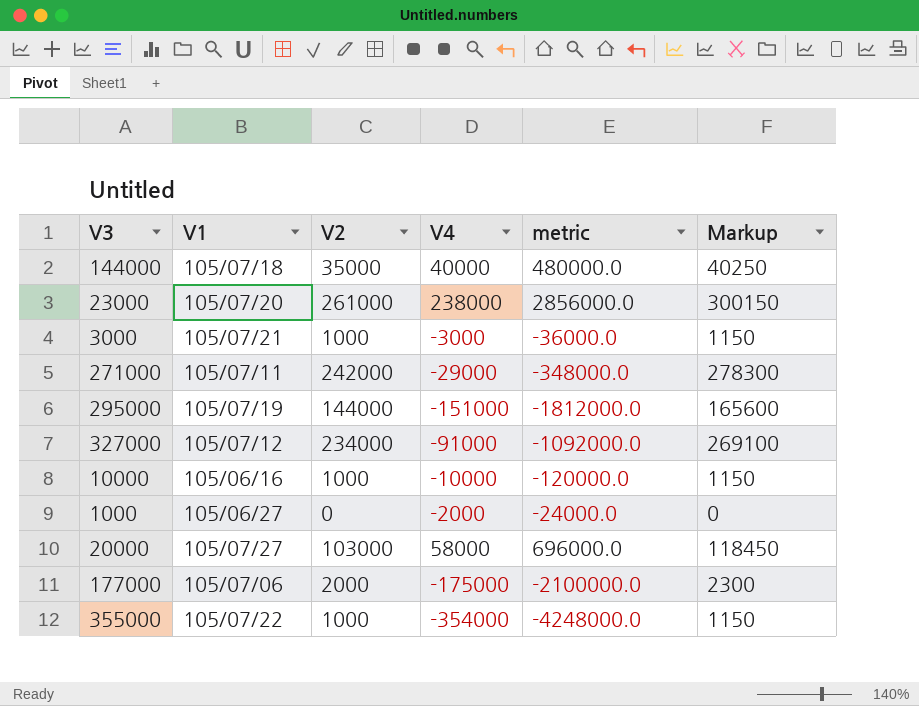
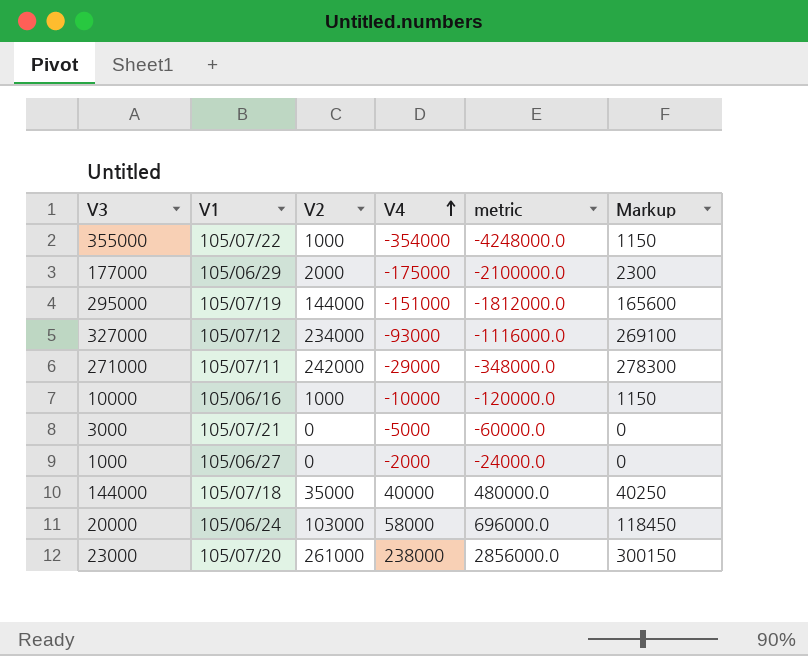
row order: none -> V4 ascending
177000 | V1: 105/07/06 -> 105/06/29
327000 | V4: -91000 -> -93000
327000 | metric: -1092000.0 -> -1116000.0
3000 | V2: 1000 -> 0
3000 | V4: -3000 -> -5000
3000 | metric: -36000.0 -> -60000.0
3000 | Markup: 1150 -> 0
20000 | V1: 105/07/27 -> 105/06/24

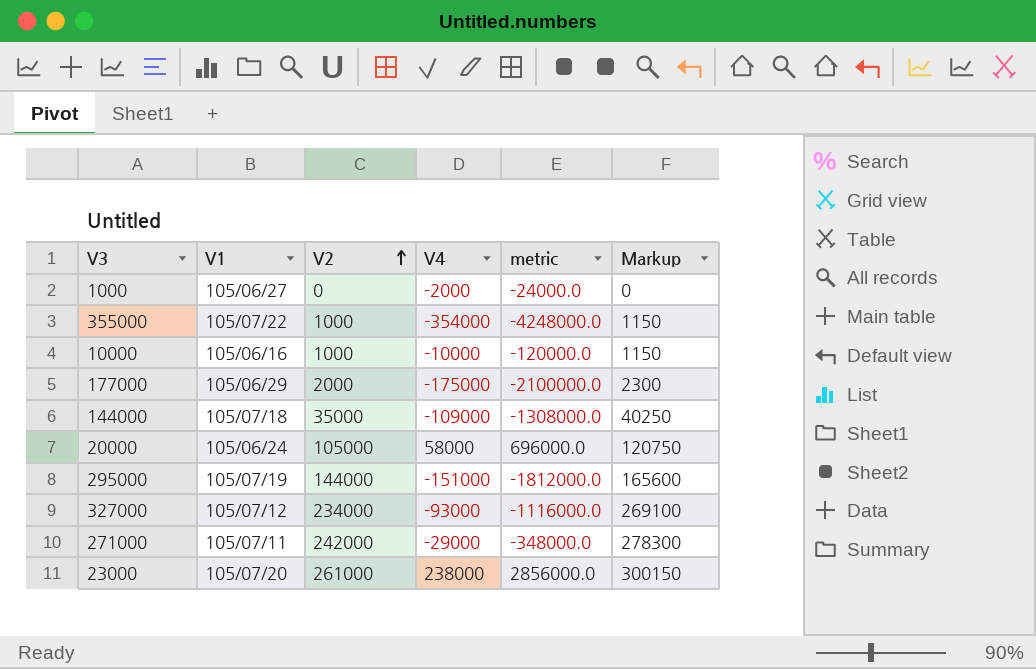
row order: V4 ascending -> V2 ascending
row 3000: 105/07/21 | 0 | -5000 | -60000.0 | 0 -> none
144000 | V4: 40000 -> -109000
144000 | metric: 480000.0 -> -1308000.0
20000 | V2: 103000 -> 105000
20000 | Markup: 118450 -> 120750

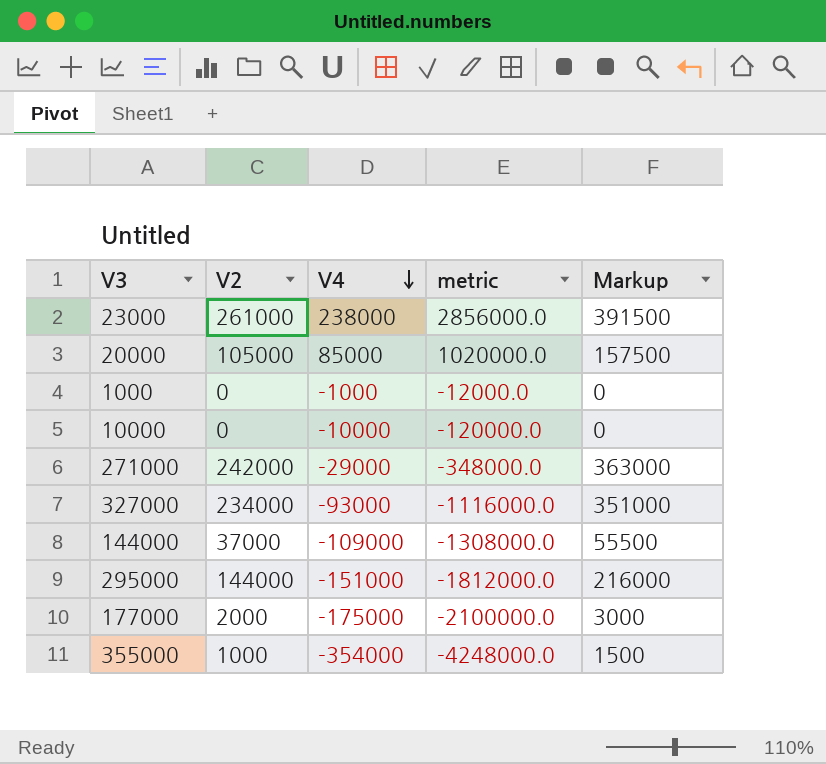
row order: V2 ascending -> V4 descending
column V1 | position: 2 -> none
column Markup | formula: [V2] * 1.15 -> [V2] * 1.5
20000 | V4: 58000 -> 85000
20000 | metric: 696000.0 -> 1020000.0
1000 | V4: -2000 -> -1000
1000 | metric: -24000.0 -> -12000.0
10000 | V2: 1000 -> 0
144000 | V2: 35000 -> 37000

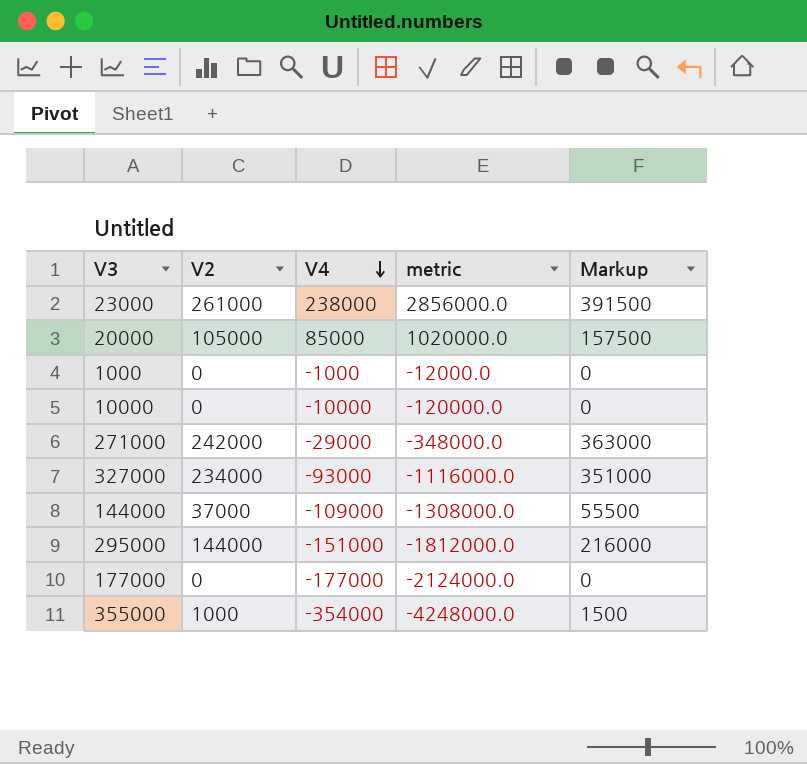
177000 | V2: 2000 -> 0
177000 | V4: -175000 -> -177000
177000 | metric: -2100000.0 -> -2124000.0
177000 | Markup: 3000 -> 0

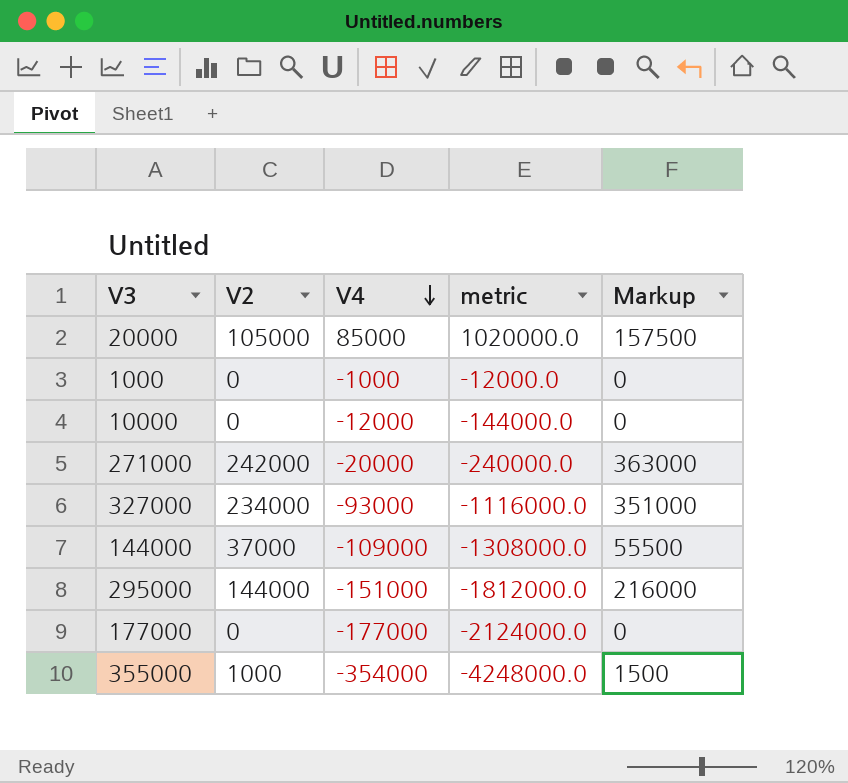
row 23000: 261000 | 238000 | 2856000.0 | 391500 -> none
10000 | V4: -10000 -> -12000
10000 | metric: -120000.0 -> -144000.0
271000 | V4: -29000 -> -20000
271000 | metric: -348000.0 -> -240000.0

